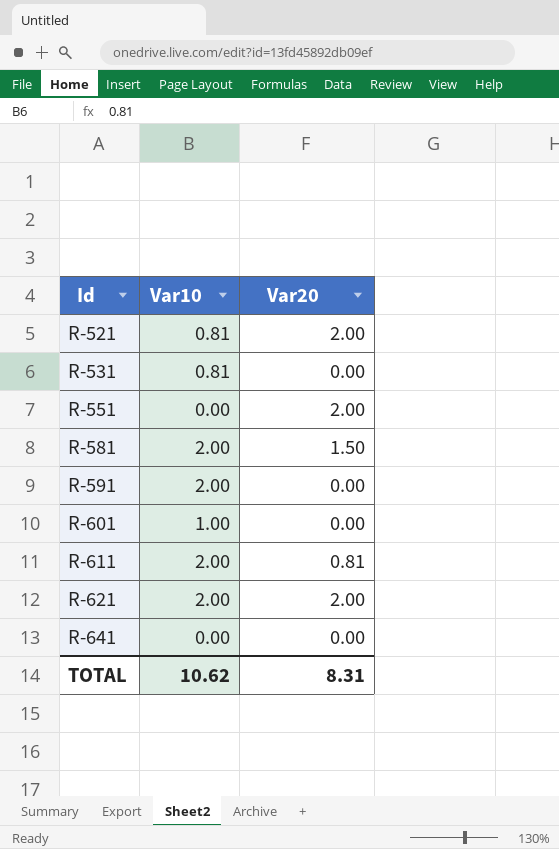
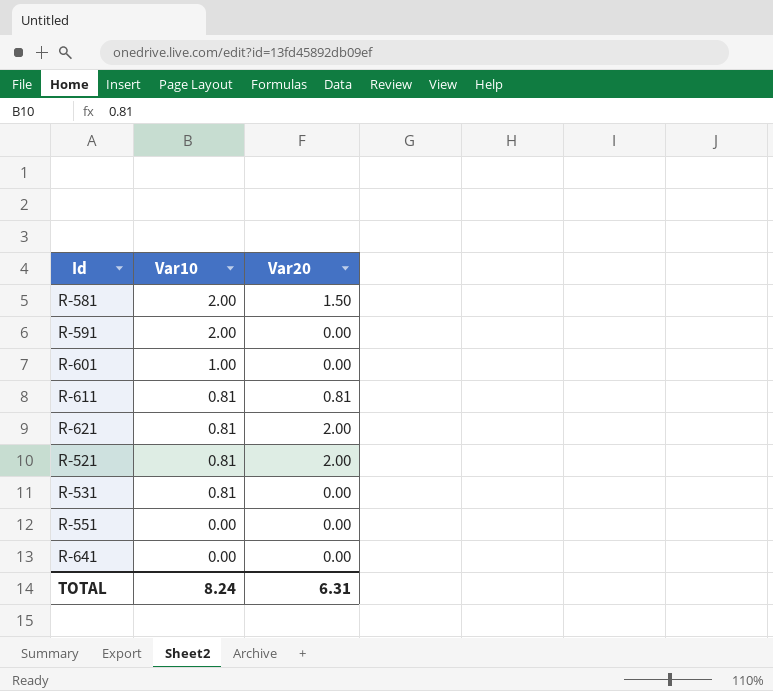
row order: Id ascending -> Var10 descending
R-611 | Var10: 2.00 -> 0.81
R-621 | Var10: 2.00 -> 0.81
R-551 | Var20: 2.00 -> 0.00
TOTAL | Var10: 10.62 -> 8.24
TOTAL | Var20: 8.31 -> 6.31

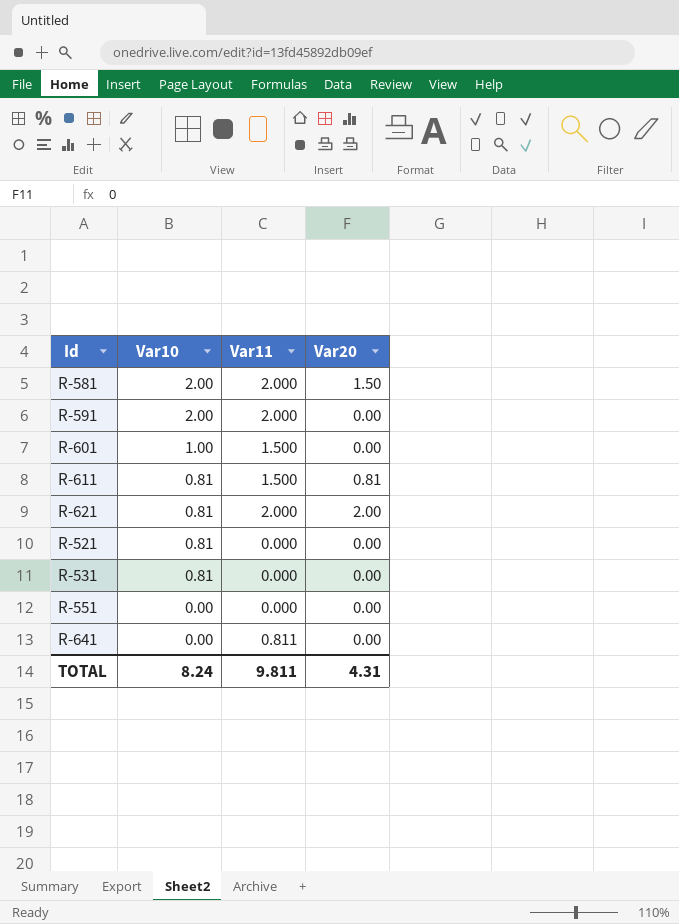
column Var11 | position: none -> 3
R-521 | Var20: 2.00 -> 0.00
TOTAL | Var20: 6.31 -> 4.31

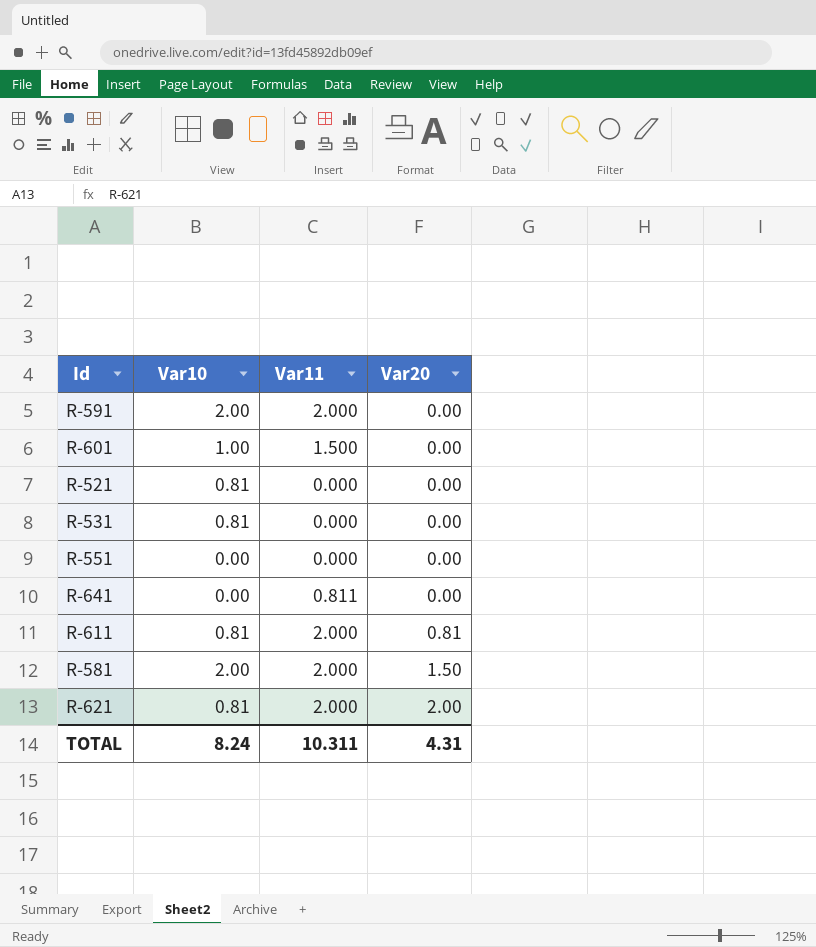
row order: Var10 descending -> Var20 ascending
R-611 | Var11: 1.500 -> 2.000
TOTAL | Var11: 9.811 -> 10.311

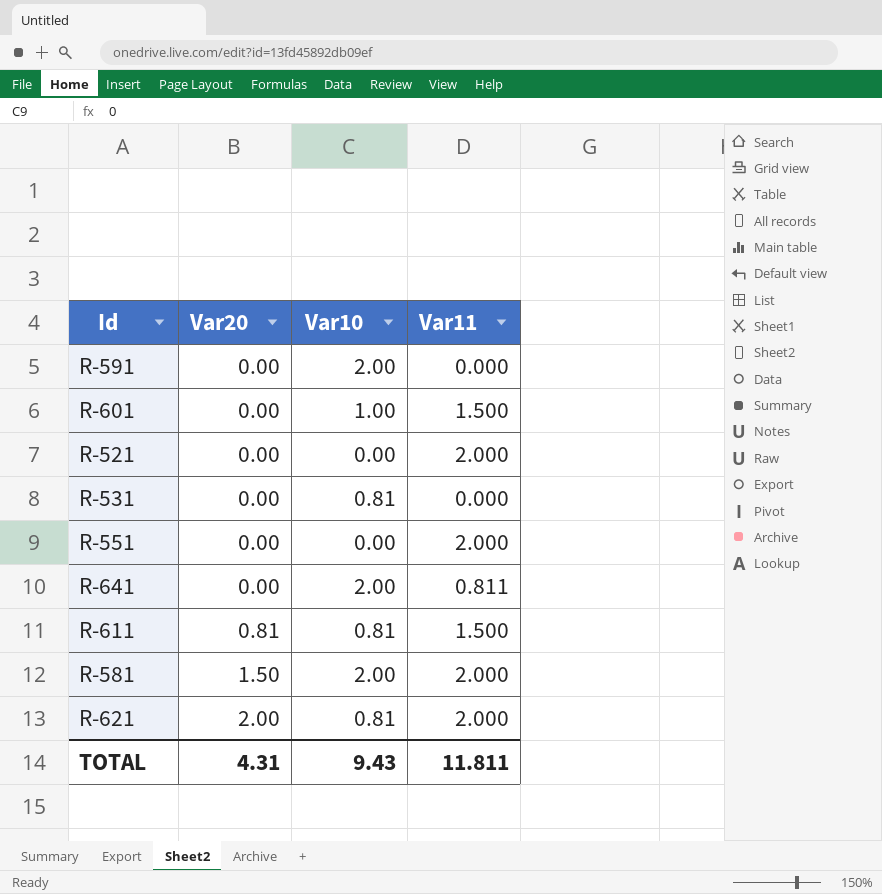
column Var20 | position: 4 -> 2
R-591 | Var11: 2.000 -> 0.000
R-521 | Var10: 0.81 -> 0.00
R-521 | Var11: 0.000 -> 2.000
R-551 | Var11: 0.000 -> 2.000
R-641 | Var10: 0.00 -> 2.00
R-611 | Var11: 2.000 -> 1.500
TOTAL | Var10: 8.24 -> 9.43
TOTAL | Var11: 10.311 -> 11.811

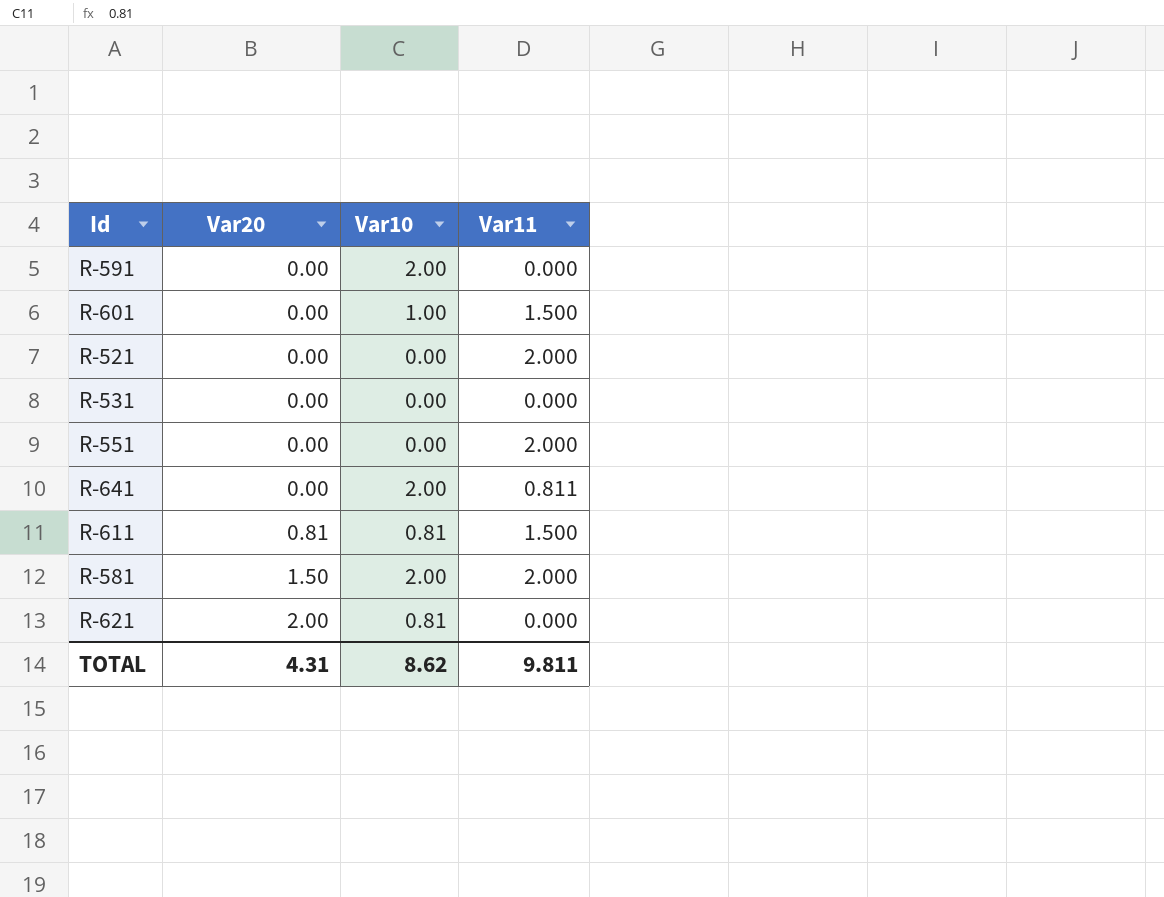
R-531 | Var10: 0.81 -> 0.00
R-621 | Var11: 2.000 -> 0.000
TOTAL | Var10: 9.43 -> 8.62
TOTAL | Var11: 11.811 -> 9.811

